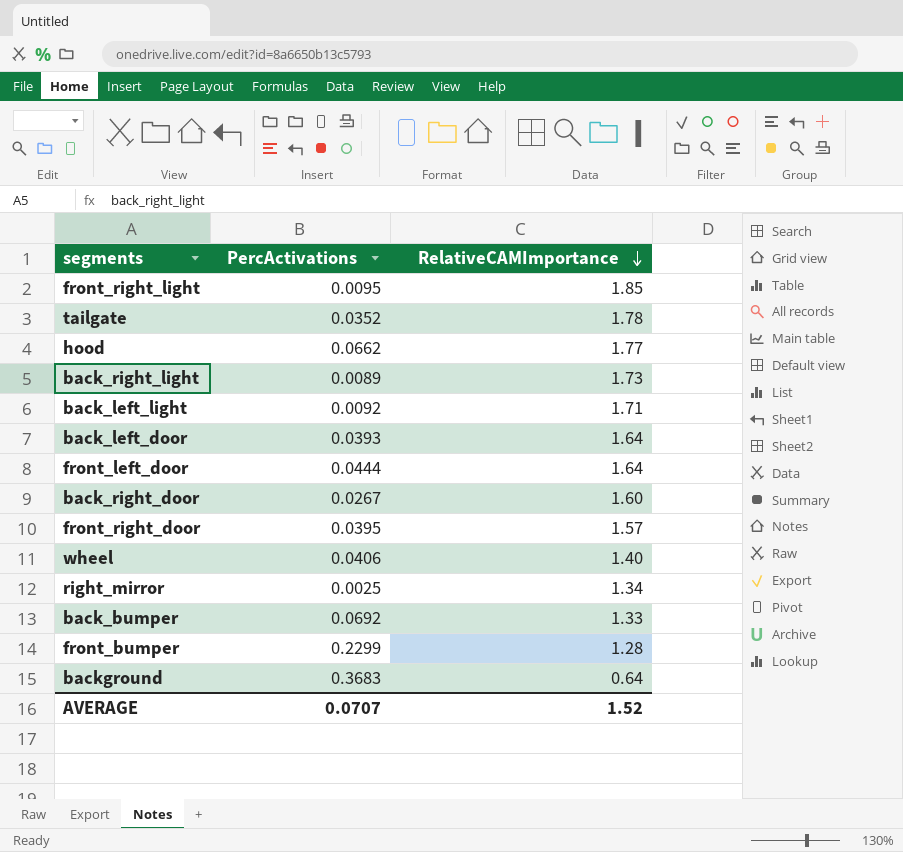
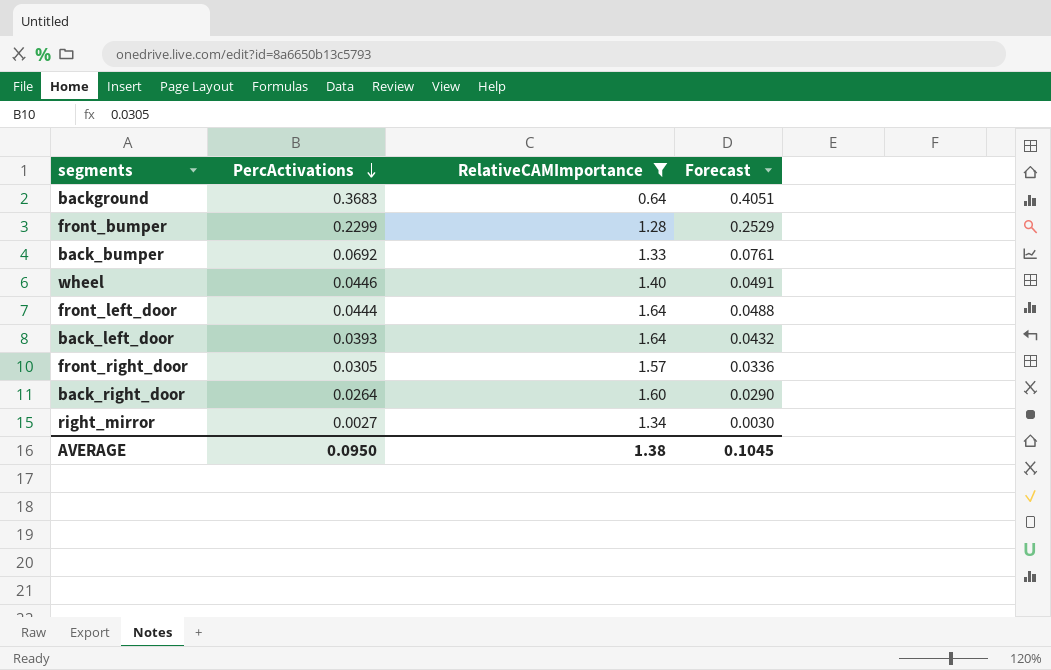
filter: none -> RelativeCAMImportance <= 1.64
row order: RelativeCAMImportance descending -> PercActivations descending
column Forecast | formula: none -> [PercActivations] * 1.1
wheel | PercActivations: 0.0406 -> 0.0446
front_right_door | PercActivations: 0.0395 -> 0.0305
back_right_door | PercActivations: 0.0267 -> 0.0264
right_mirror | PercActivations: 0.0025 -> 0.0027
AVERAGE | PercActivations: 0.0707 -> 0.0950
AVERAGE | RelativeCAMImportance: 1.52 -> 1.38

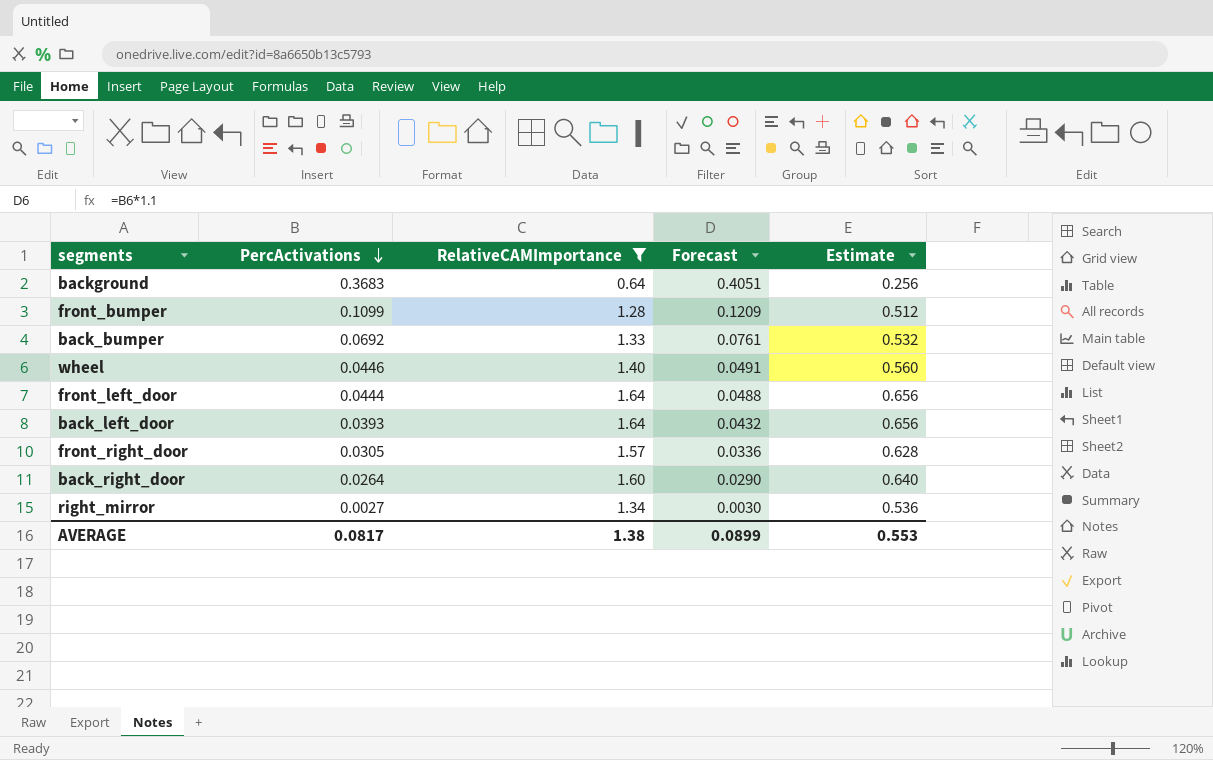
column Estimate | formula: none -> [RelativeCAMImportance] * 0.4
front_bumper | PercActivations: 0.2299 -> 0.1099
front_bumper | Forecast: 0.2529 -> 0.1209
AVERAGE | PercActivations: 0.0950 -> 0.0817
AVERAGE | Forecast: 0.1045 -> 0.0899

